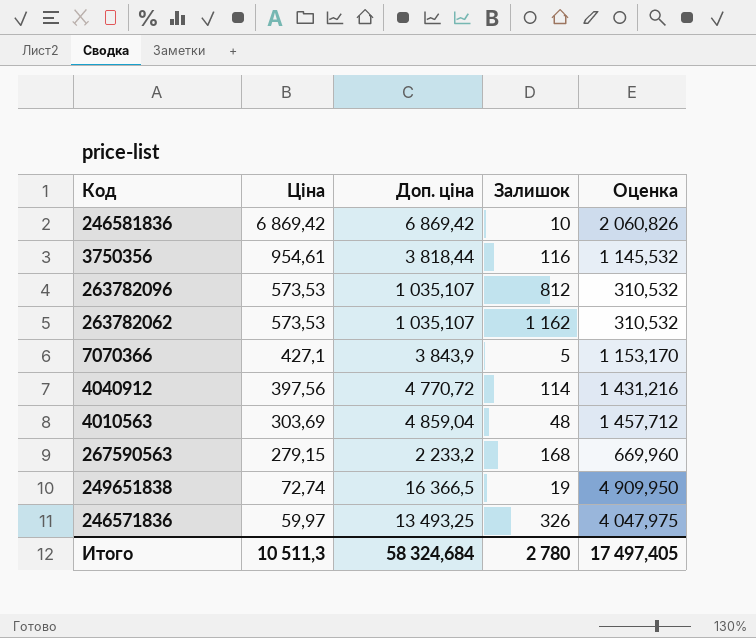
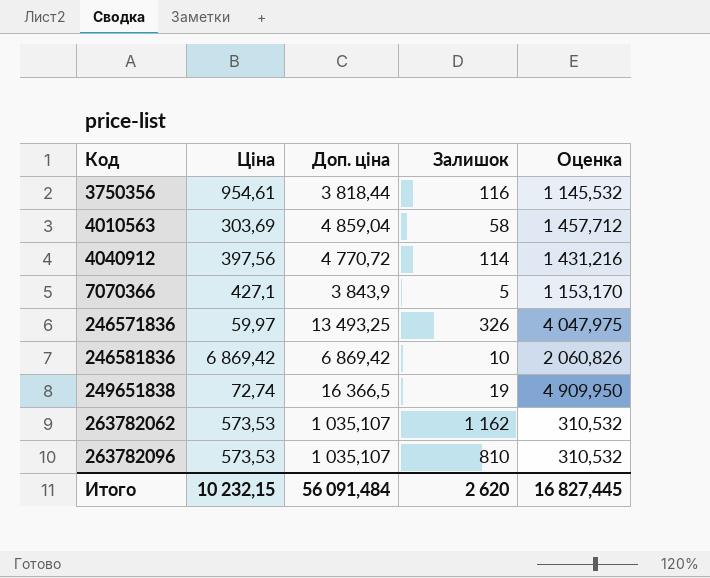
row order: Ціна descending -> Код ascending
row 267590563: 279,15 | 2 233,2 | 168 | 669,960 -> none
4010563 | Залишок: 48 -> 58
263782096 | Залишок: 812 -> 810
Итого | Ціна: 10 511,3 -> 10 232,15
Итого | Доп. ціна: 58 324,684 -> 56 091,484
Итого | Залишок: 2 780 -> 2 620
Итого | Оценка: 17 497,405 -> 16 827,445

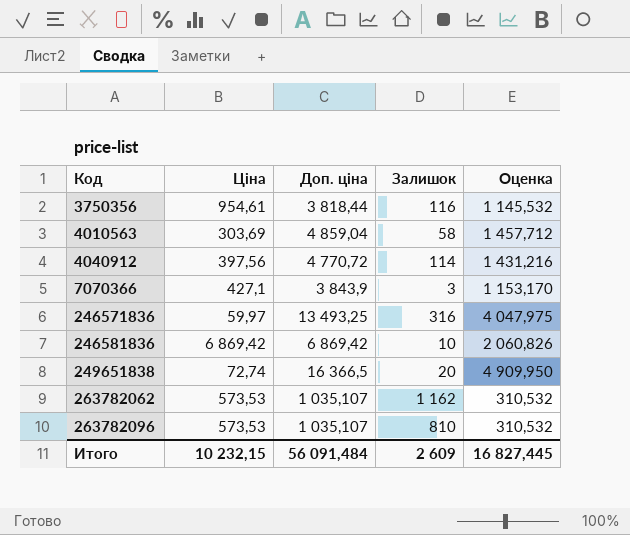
7070366 | Залишок: 5 -> 3
246571836 | Залишок: 326 -> 316
249651838 | Залишок: 19 -> 20
Итого | Залишок: 2 620 -> 2 609

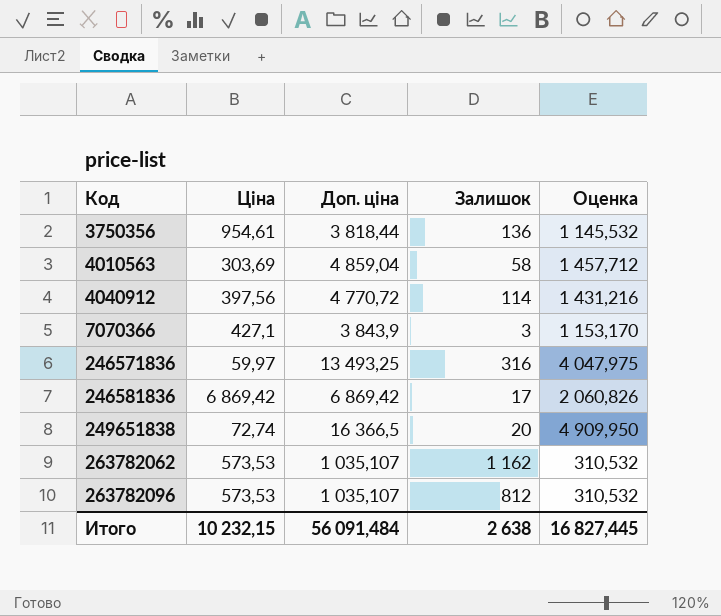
3750356 | Залишок: 116 -> 136
246581836 | Залишок: 10 -> 17
263782096 | Залишок: 810 -> 812
Итого | Залишок: 2 609 -> 2 638

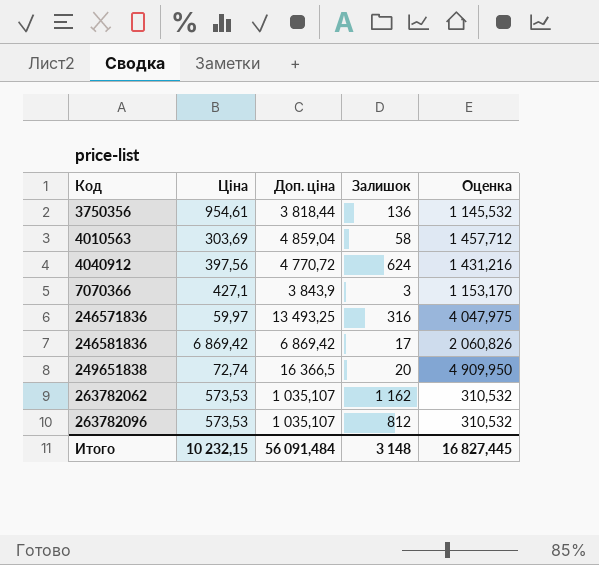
4040912 | Залишок: 114 -> 624
Итого | Залишок: 2 638 -> 3 148

